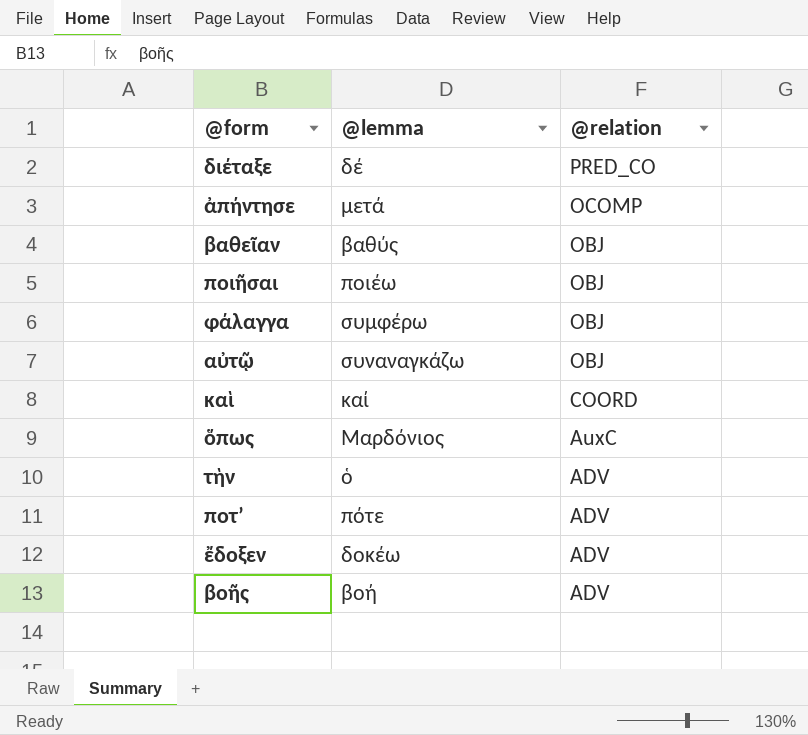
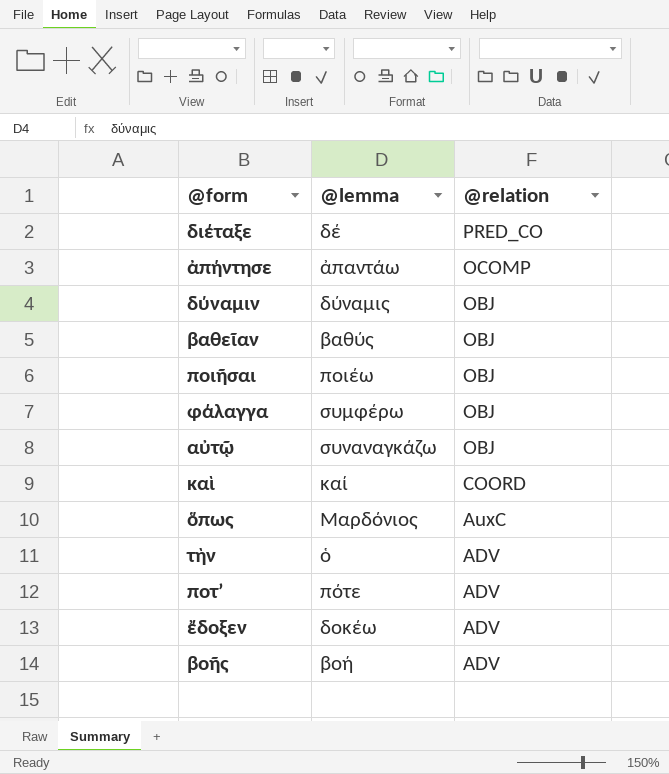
ἀπήντησε | @lemma: μετά -> ἀπαντάω
row δύναμιν: none -> δύναμις | OBJ

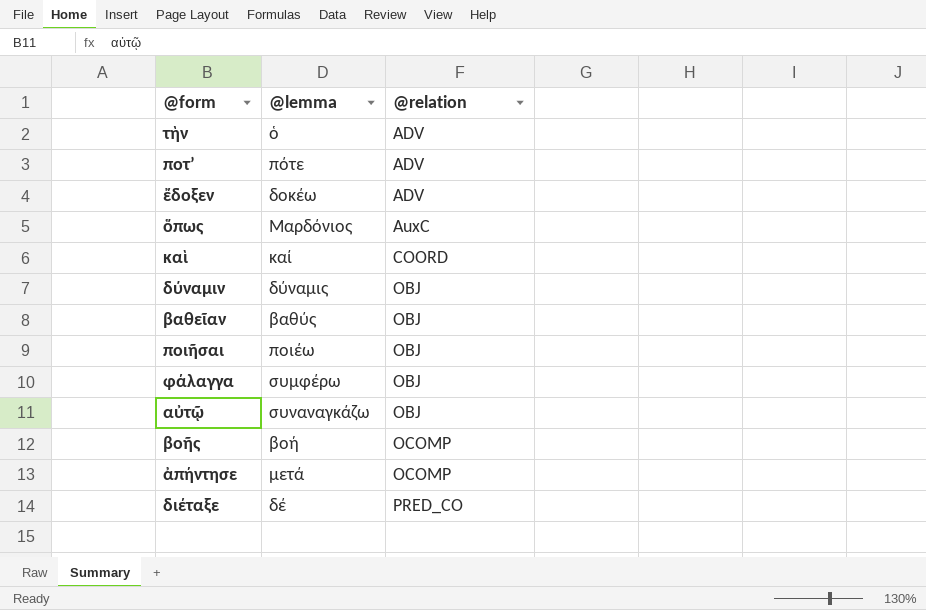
row order: @relation descending -> @relation ascending
βοῆς | @relation: ADV -> OCOMP
ἀπήντησε | @lemma: ἀπαντάω -> μετά

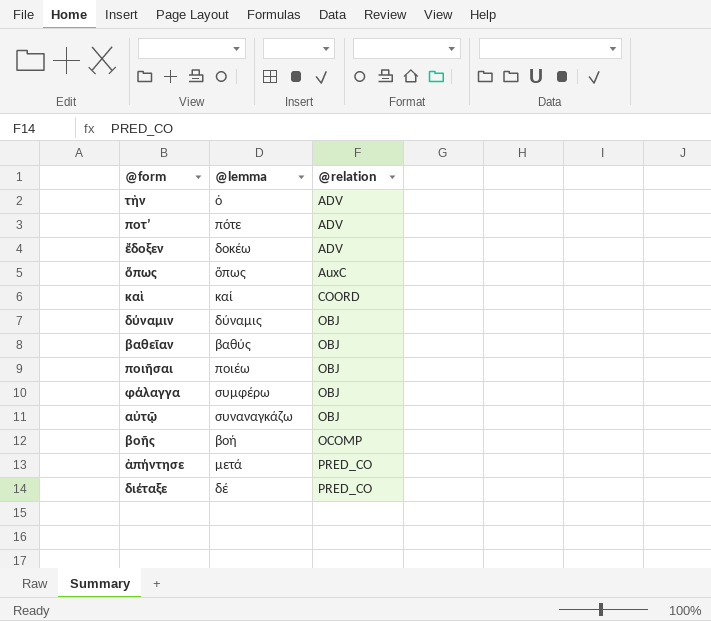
ὅπως | @lemma: Μαρδόνιος -> ὅπως
ἀπήντησε | @relation: OCOMP -> PRED_CO

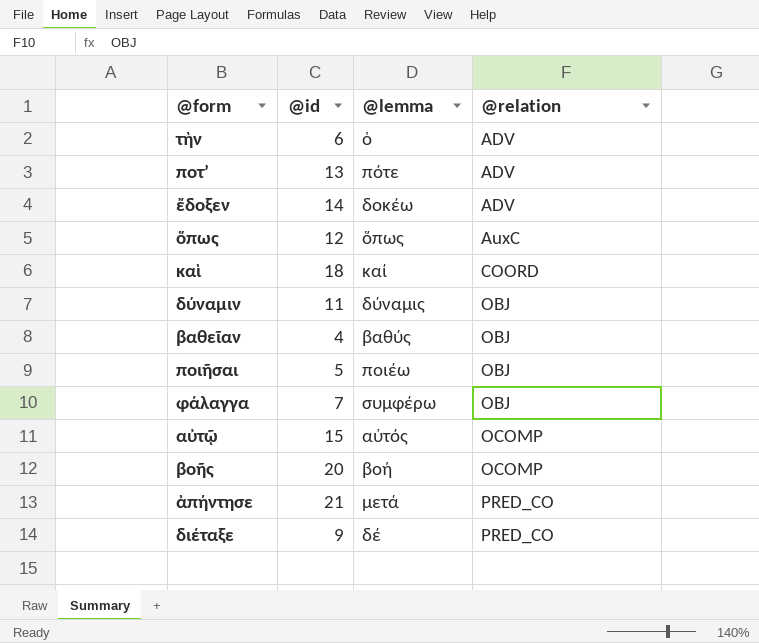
column @id | position: none -> 2
αὐτῷ | @lemma: συναναγκάζω -> αὐτός
αὐτῷ | @relation: OBJ -> OCOMP

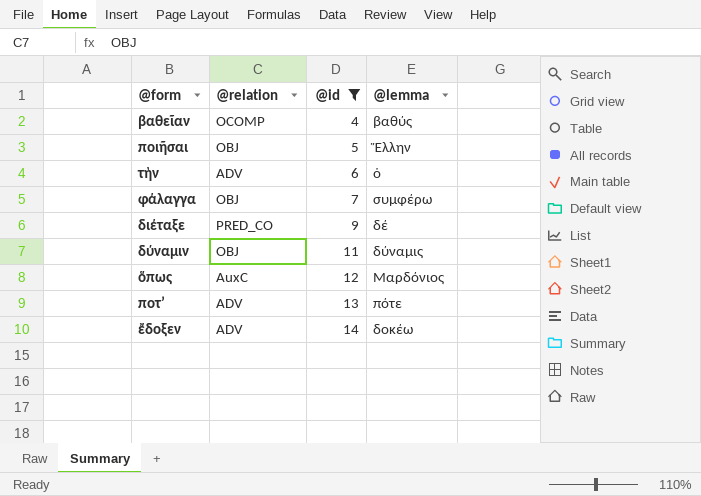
filter: none -> @id <= 14
row order: @relation ascending -> @id ascending
column @relation | position: 4 -> 2
βαθεῖαν | @relation: OBJ -> OCOMP
ποιῆσαι | @lemma: ποιέω -> Ἕλλην
ὅπως | @lemma: ὅπως -> Μαρδόνιος

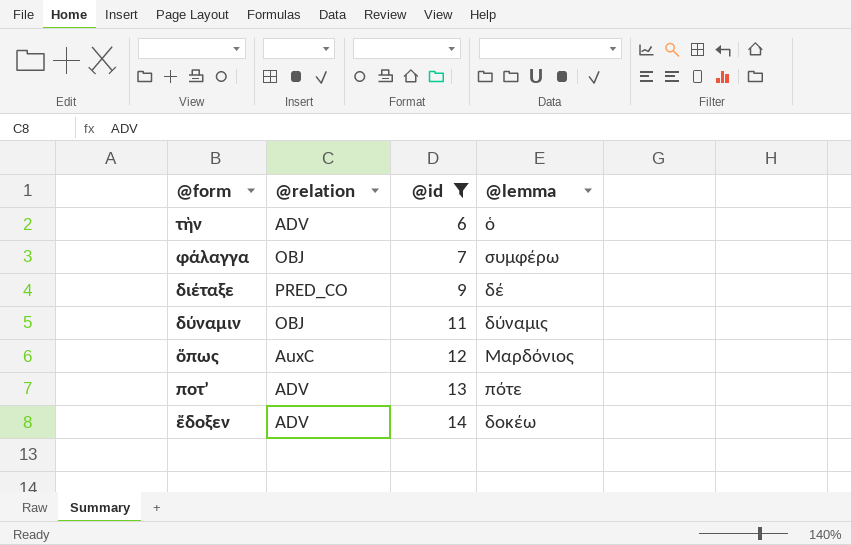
row βαθεῖαν: OCOMP | 4 | βαθύς -> none
row ποιῆσαι: OBJ | 5 | Ἕλλην -> none

